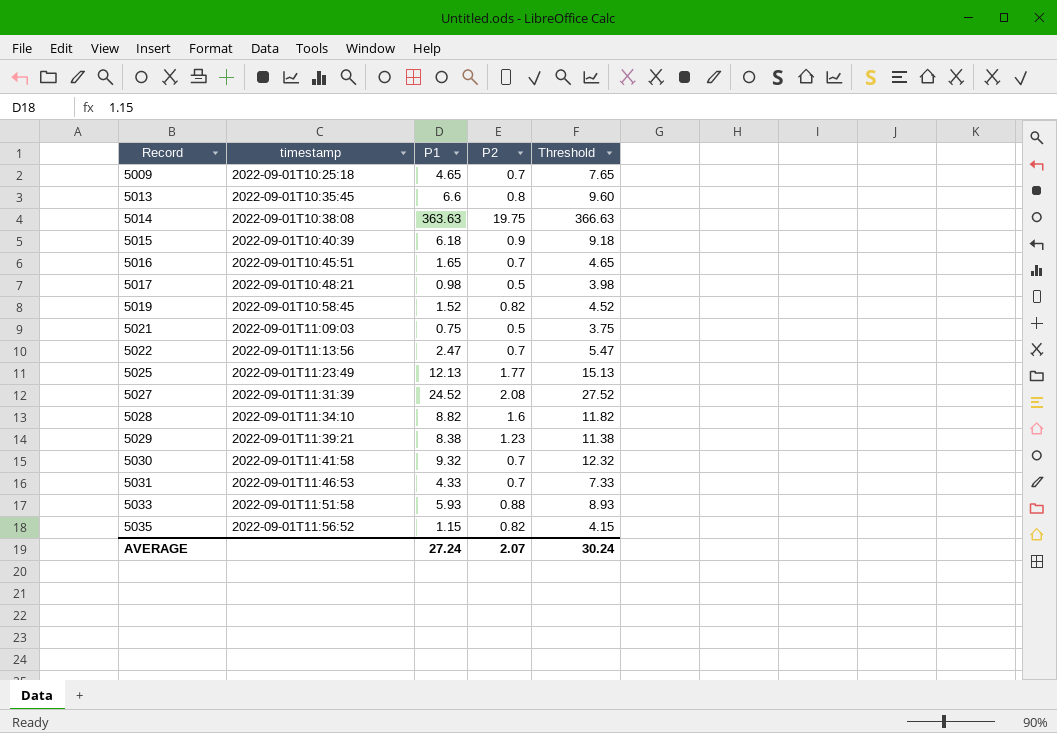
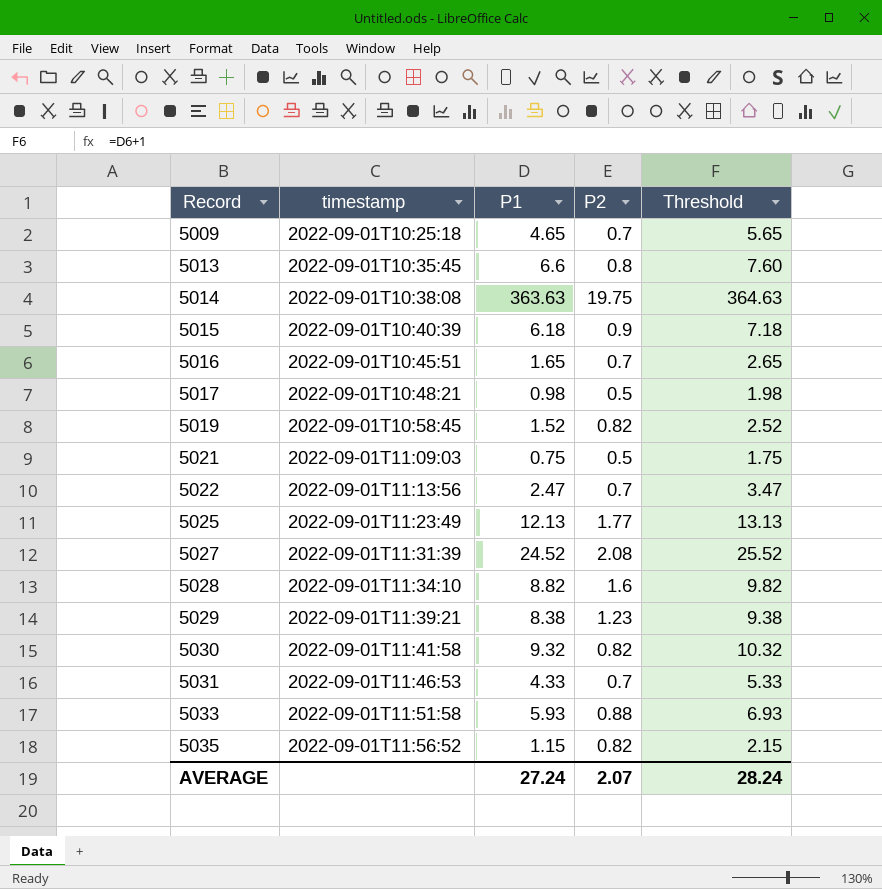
column Threshold | formula: [P1] + 3 -> [P1] + 1
5030 | P2: 0.7 -> 0.82
AVERAGE | Threshold: 30.24 -> 28.24

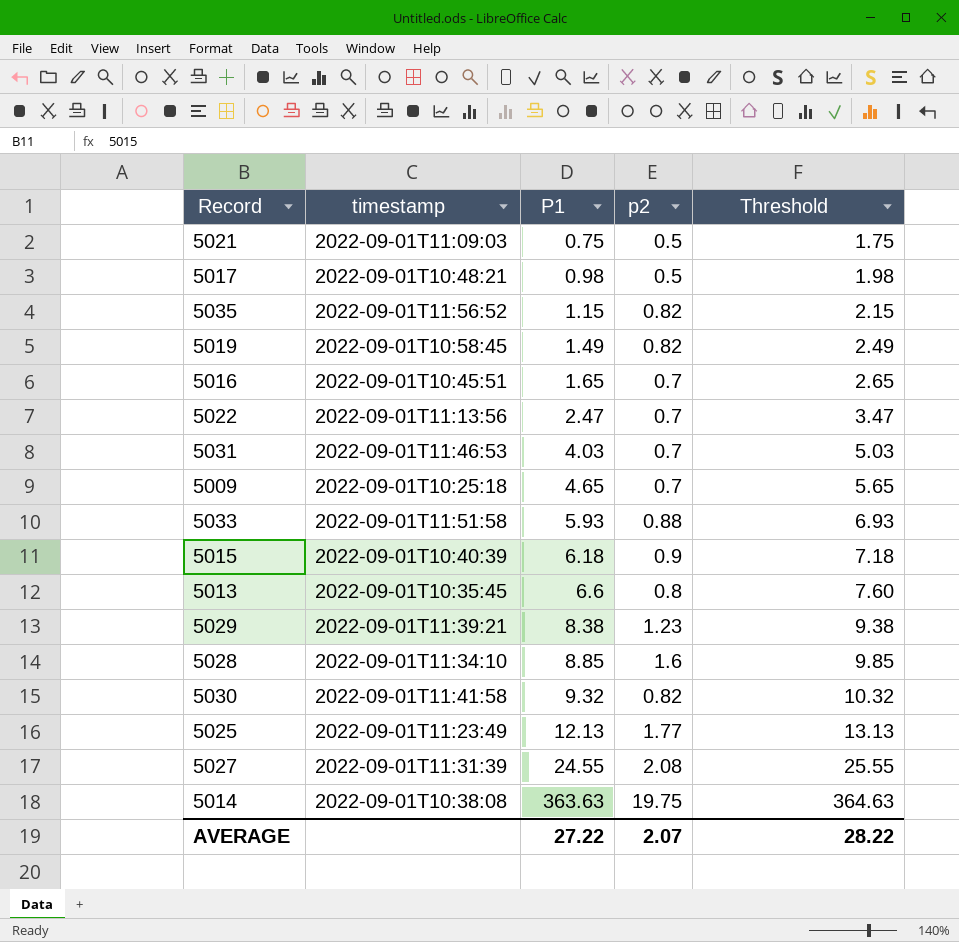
row order: Record ascending -> P1 ascending
column name: P2 -> p2
5019 | P1: 1.52 -> 1.49
5019 | Threshold: 2.52 -> 2.49
5031 | P1: 4.33 -> 4.03
5031 | Threshold: 5.33 -> 5.03
5028 | P1: 8.82 -> 8.85
5028 | Threshold: 9.82 -> 9.85
5027 | P1: 24.52 -> 24.55
5027 | Threshold: 25.52 -> 25.55
AVERAGE | P1: 27.24 -> 27.22
AVERAGE | Threshold: 28.24 -> 28.22

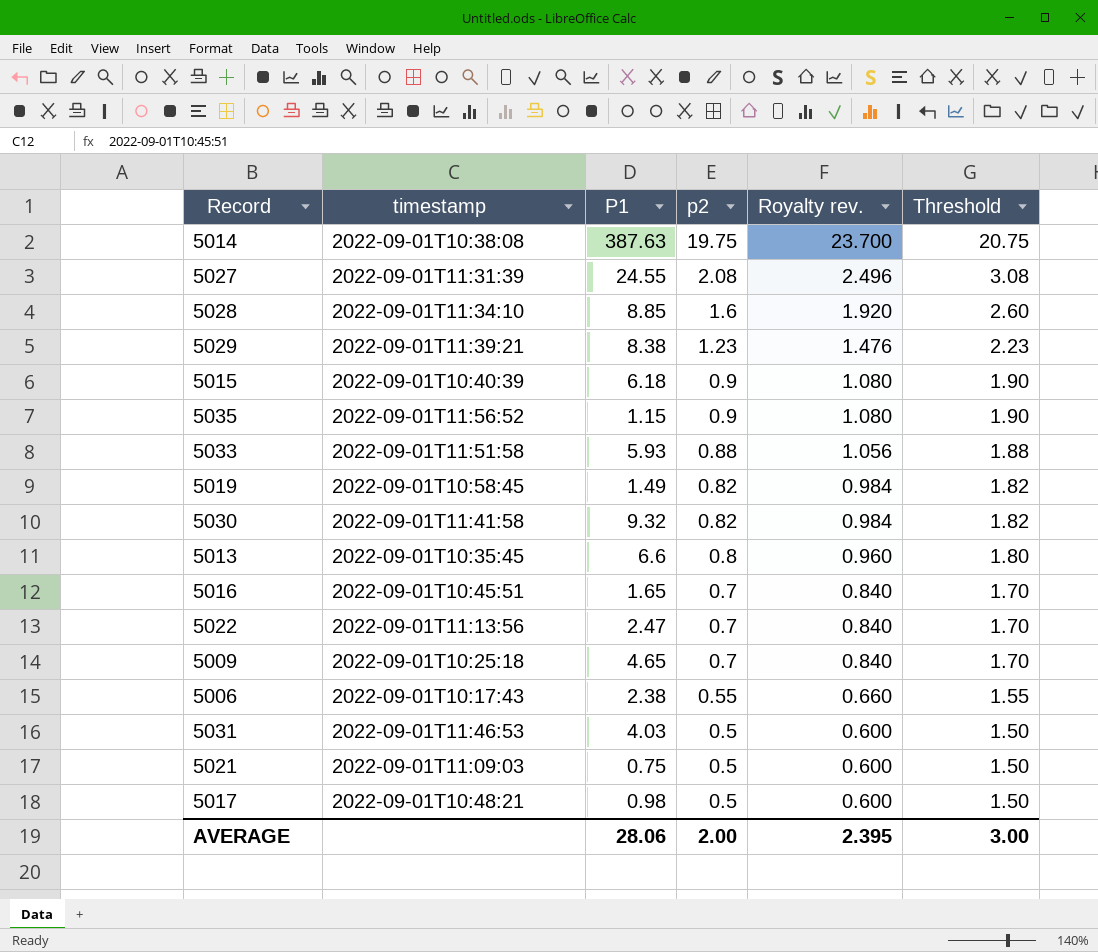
row order: P1 ascending -> p2 descending
column Royalty rev. | formula: none -> [p2] * 1.2
column Threshold | formula: [P1] + 1 -> [p2] + 1
row 5025: 2022-09-01T11:23:49 | 12.13 | 1.77 | 13.13 -> none
5014 | P1: 363.63 -> 387.63
5035 | p2: 0.82 -> 0.9
row 5006: none -> 2022-09-01T10:17:43 | 2.38 | 0.55 | 0.660 | 1.55
5031 | p2: 0.7 -> 0.5
AVERAGE | P1: 27.22 -> 28.06
AVERAGE | p2: 2.07 -> 2.00
AVERAGE | Threshold: 28.22 -> 3.00

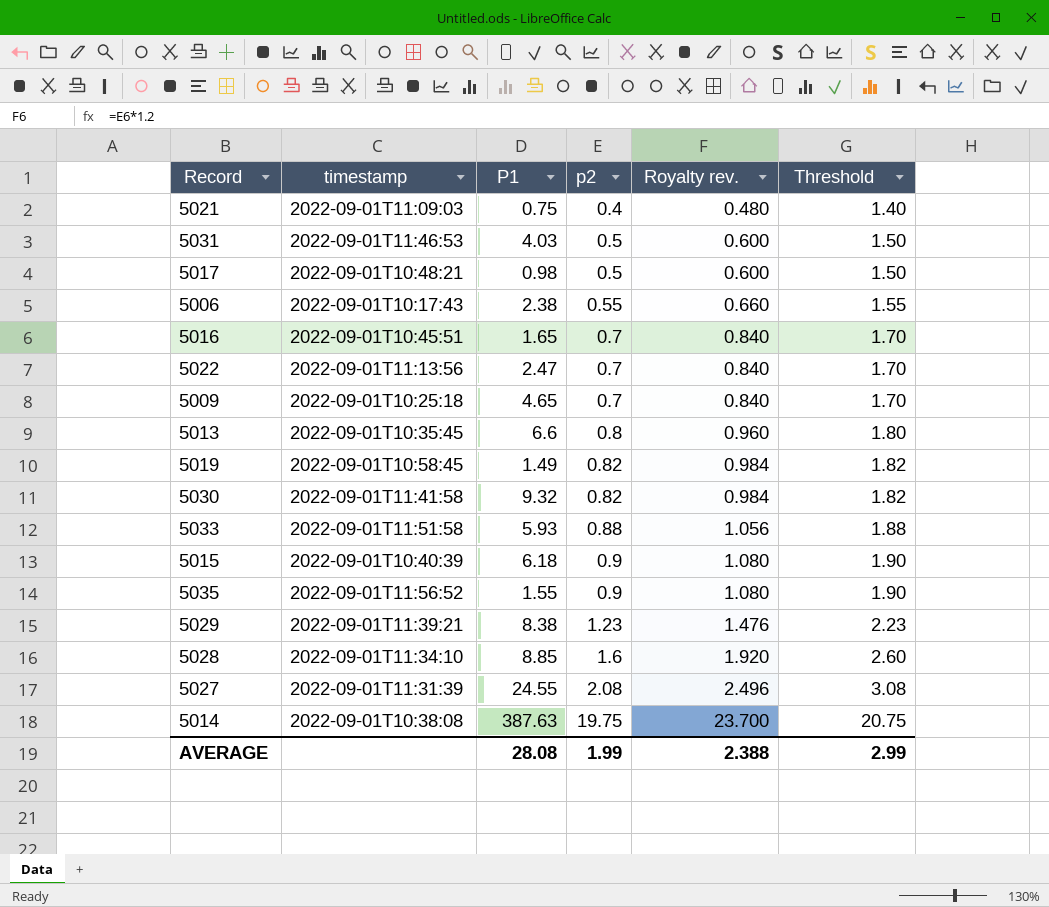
row order: p2 descending -> p2 ascending
5021 | p2: 0.5 -> 0.4
5021 | Royalty rev.: 0.600 -> 0.480
5021 | Threshold: 1.50 -> 1.40
5035 | P1: 1.15 -> 1.55
AVERAGE | P1: 28.06 -> 28.08
AVERAGE | p2: 2.00 -> 1.99
AVERAGE | Royalty rev.: 2.395 -> 2.388
AVERAGE | Threshold: 3.00 -> 2.99

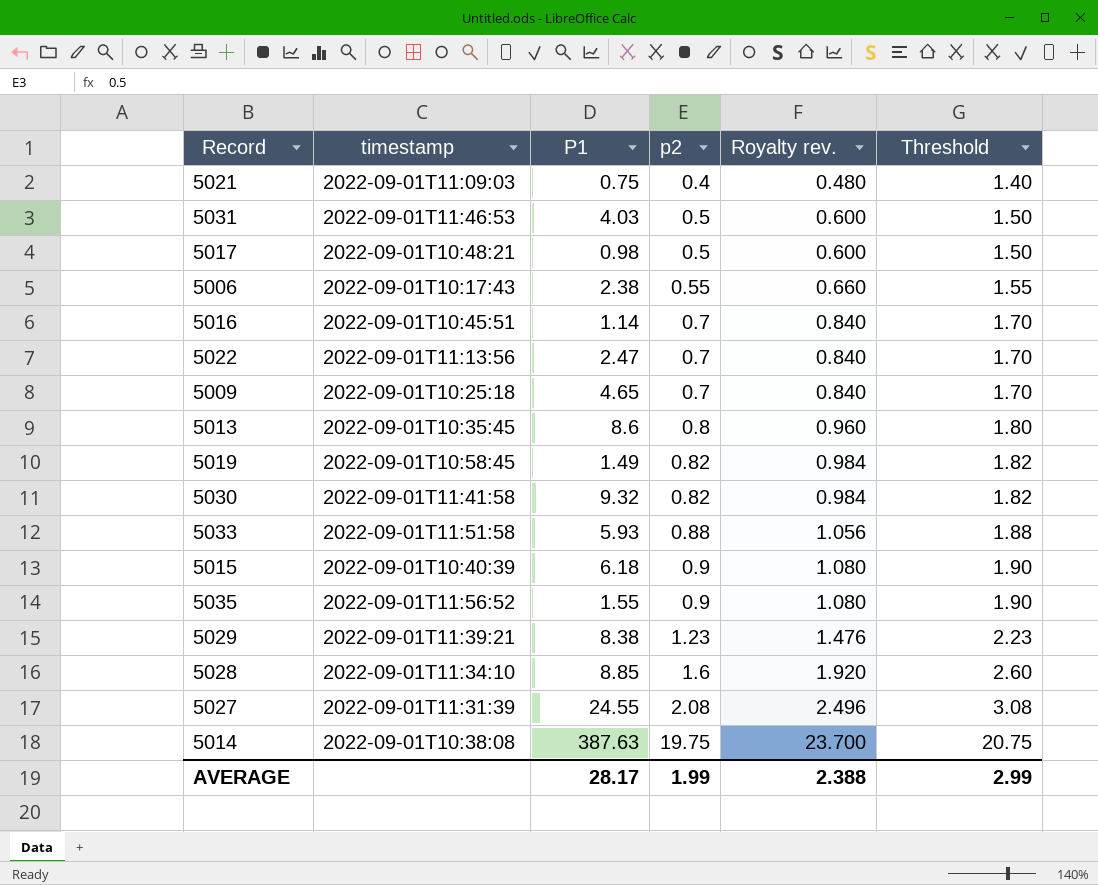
5016 | P1: 1.65 -> 1.14
5013 | P1: 6.6 -> 8.6
AVERAGE | P1: 28.08 -> 28.17

